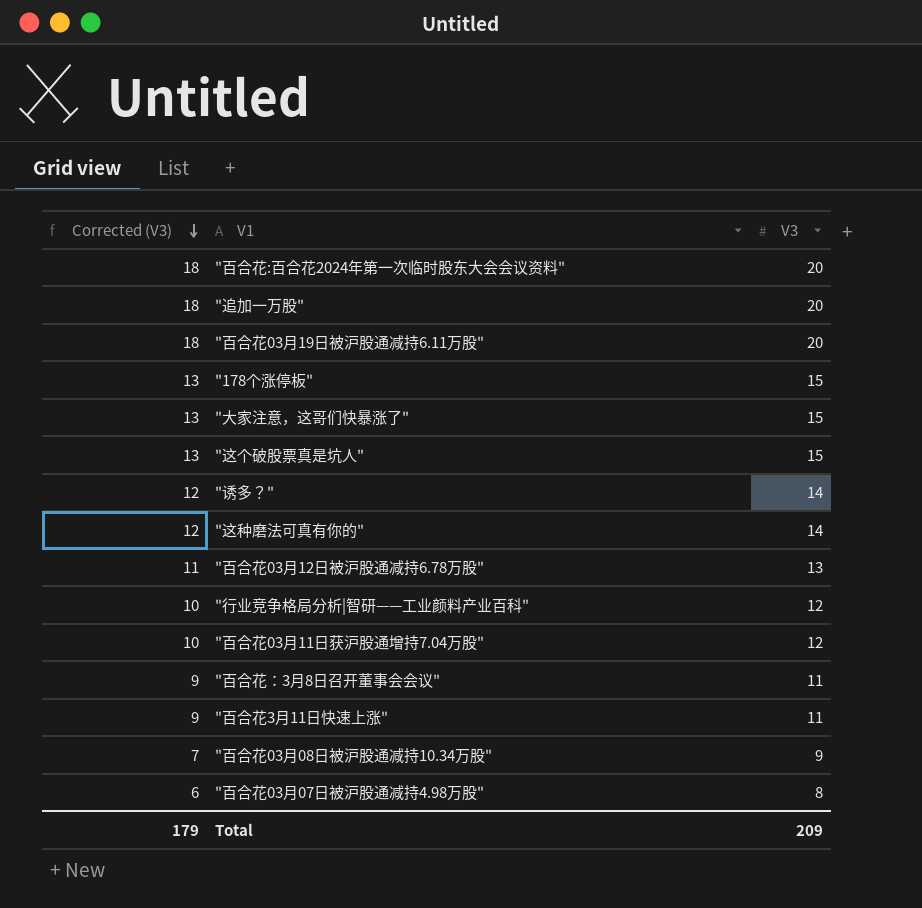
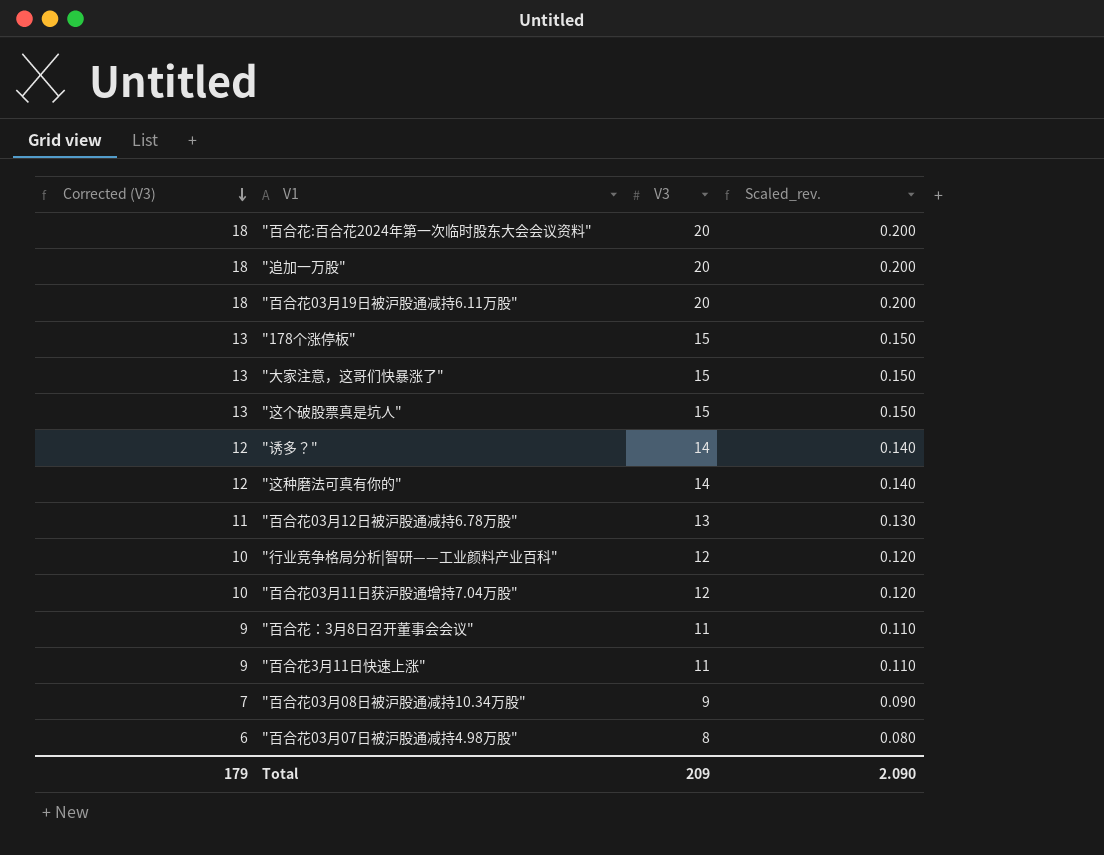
column Scaled_rev. | formula: none -> [V3] * 0.01

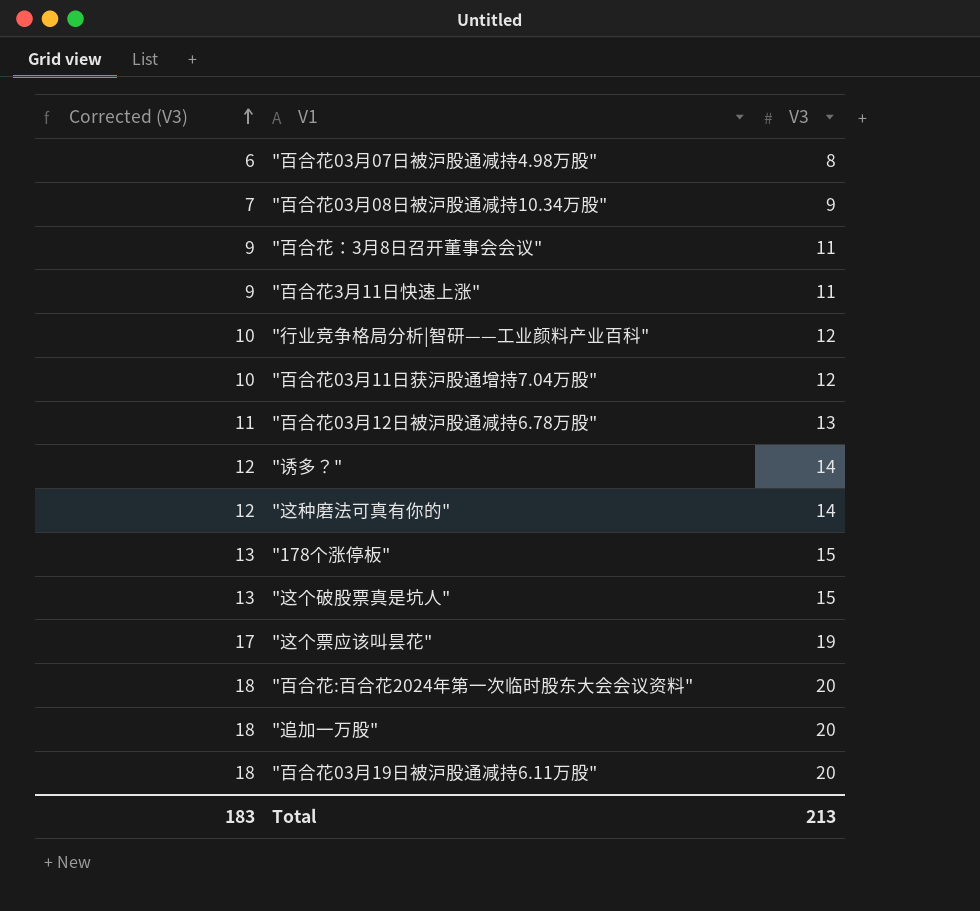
row order: Corrected (V3) descending -> Corrected (V3) ascending
column Scaled_rev. | formula: [V3] * 0.01 -> none
row "大家注意，这哥们快暴涨了": 13 | 15 | 0.150 -> none
row "这个票应该叫昙花": none -> 17 | 19
Total | Corrected (V3): 179 -> 183
Total | V3: 209 -> 213

